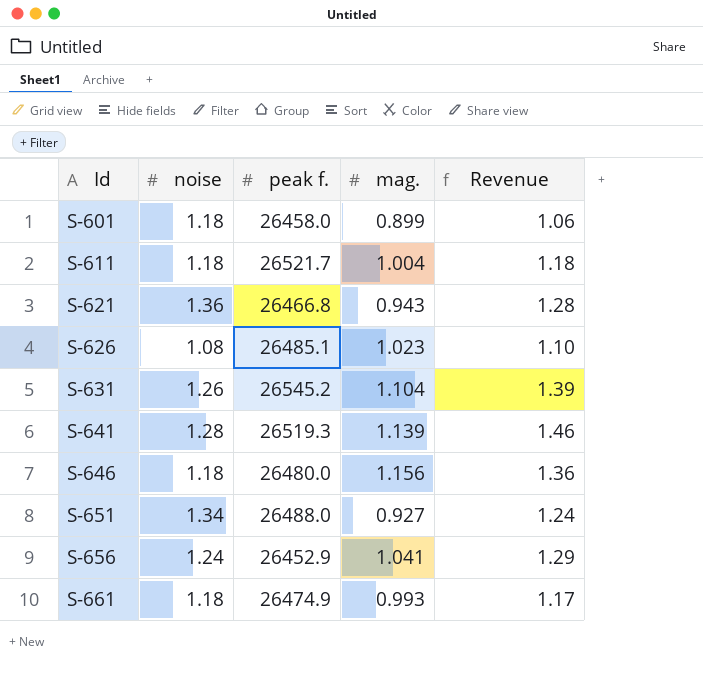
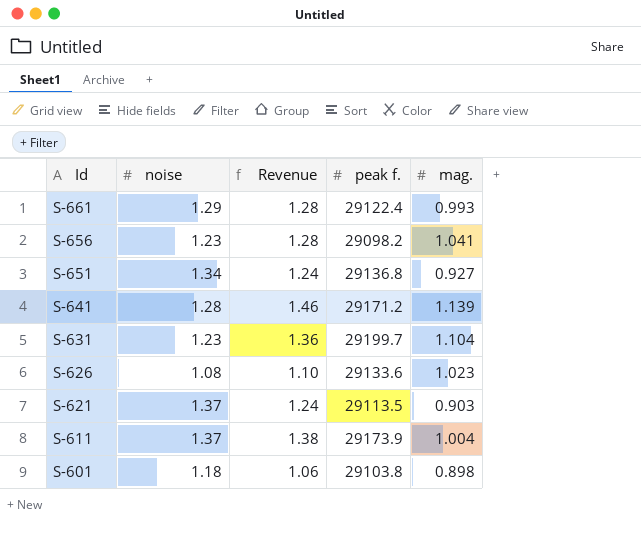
row order: Id ascending -> Id descending
column Revenue | position: 5 -> 3
row S-646: 1.18 | 26480.0 | 1.156 | 1.36 -> none
S-661 | noise: 1.18 -> 1.29
S-661 | Revenue: 1.17 -> 1.28
S-661 | peak f.: 26474.9 -> 29122.4
S-656 | noise: 1.24 -> 1.23
S-656 | Revenue: 1.29 -> 1.28
S-656 | peak f.: 26452.9 -> 29098.2
S-651 | peak f.: 26488.0 -> 29136.8
S-641 | peak f.: 26519.3 -> 29171.2
S-631 | noise: 1.26 -> 1.23
S-631 | Revenue: 1.39 -> 1.36
S-631 | peak f.: 26545.2 -> 29199.7
S-626 | peak f.: 26485.1 -> 29133.6
S-621 | noise: 1.36 -> 1.37
S-621 | Revenue: 1.28 -> 1.24
S-621 | peak f.: 26466.8 -> 29113.5
S-621 | mag.: 0.943 -> 0.903
S-611 | noise: 1.18 -> 1.37
S-611 | Revenue: 1.18 -> 1.38
S-611 | peak f.: 26521.7 -> 29173.9
S-601 | peak f.: 26458.0 -> 29103.8
S-601 | mag.: 0.899 -> 0.898

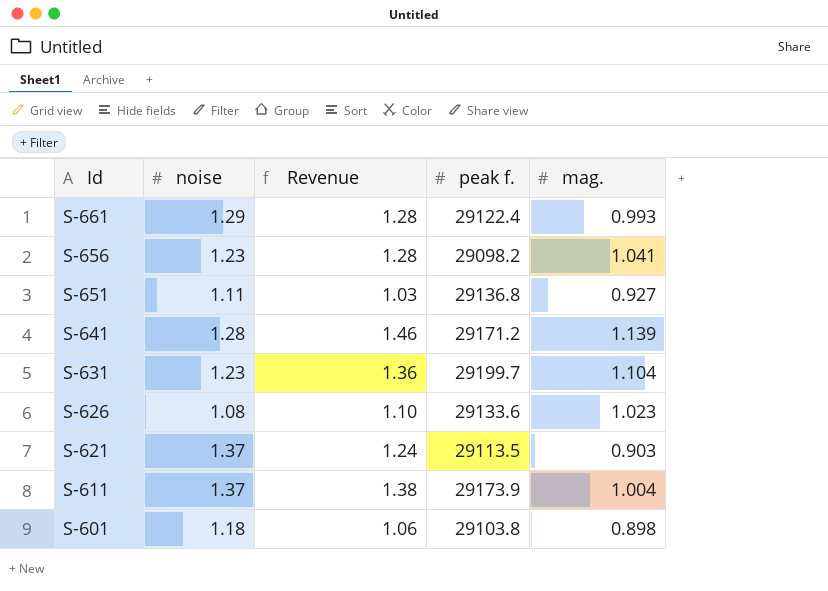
S-651 | noise: 1.34 -> 1.11
S-651 | Revenue: 1.24 -> 1.03

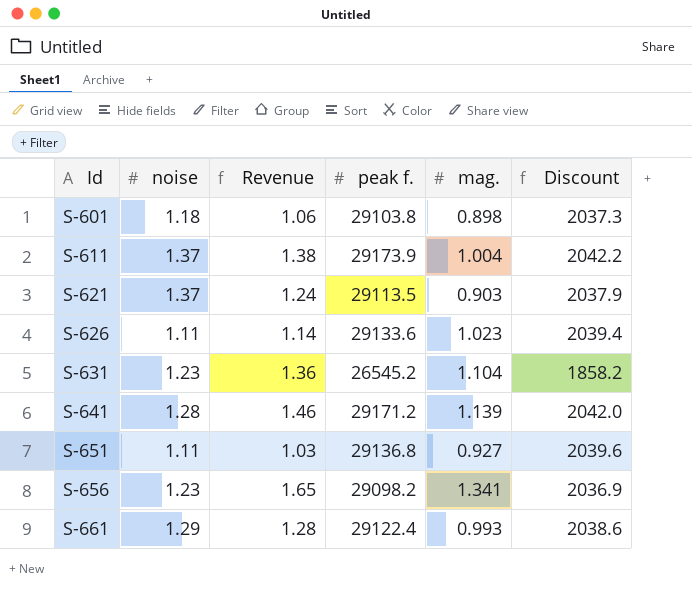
row order: Id descending -> Id ascending
column Discount | formula: none -> [peak f.] * 0.07
S-626 | noise: 1.08 -> 1.11
S-626 | Revenue: 1.10 -> 1.14
S-631 | peak f.: 29199.7 -> 26545.2
S-656 | Revenue: 1.28 -> 1.65
S-656 | mag.: 1.041 -> 1.341

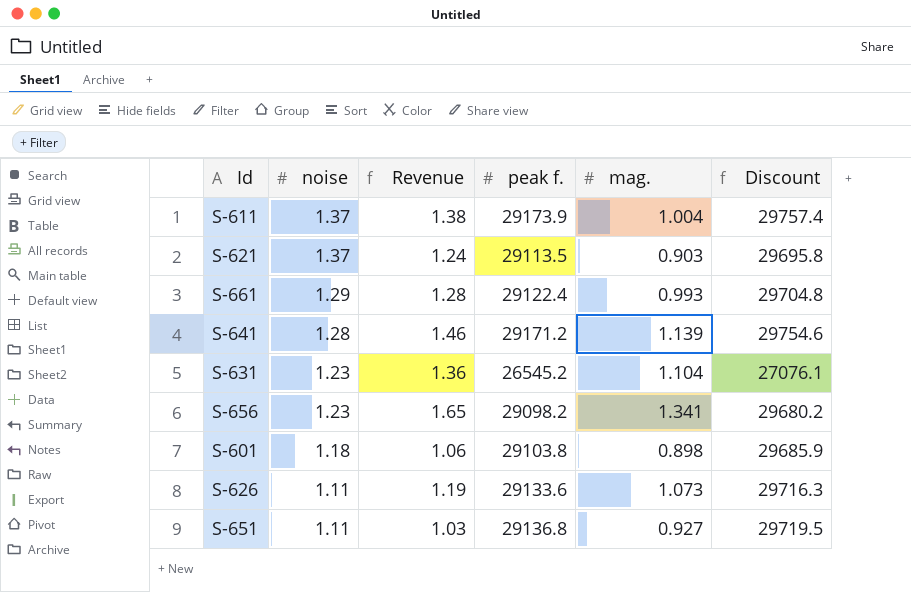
row order: Id ascending -> noise descending
column Discount | formula: [peak f.] * 0.07 -> [peak f.] * 1.02
S-626 | Revenue: 1.14 -> 1.19
S-626 | mag.: 1.023 -> 1.073

